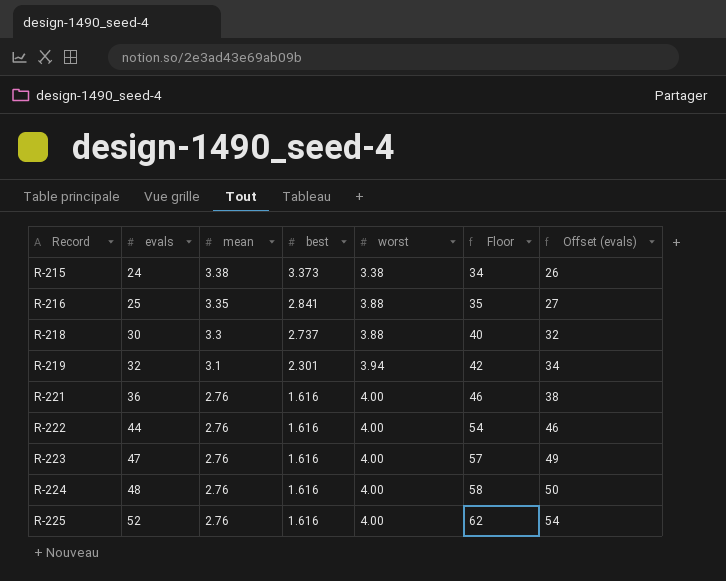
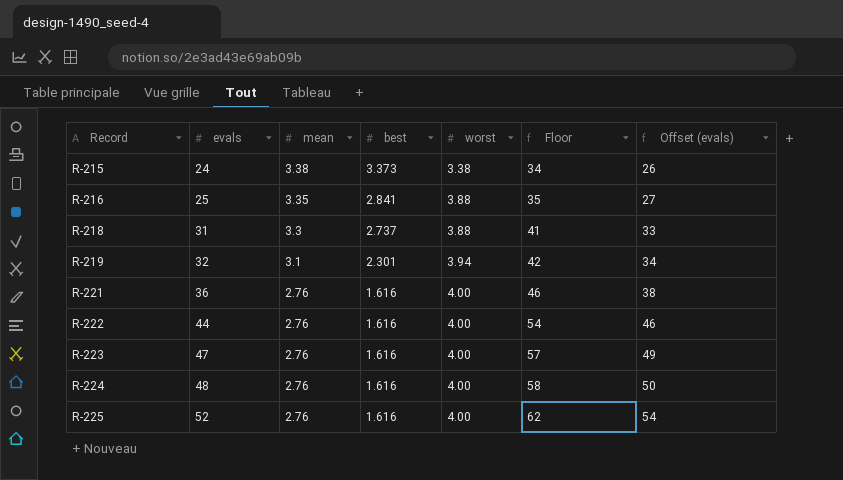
R-218 | evals: 30 -> 31
R-218 | Floor: 40 -> 41
R-218 | Offset (evals): 32 -> 33

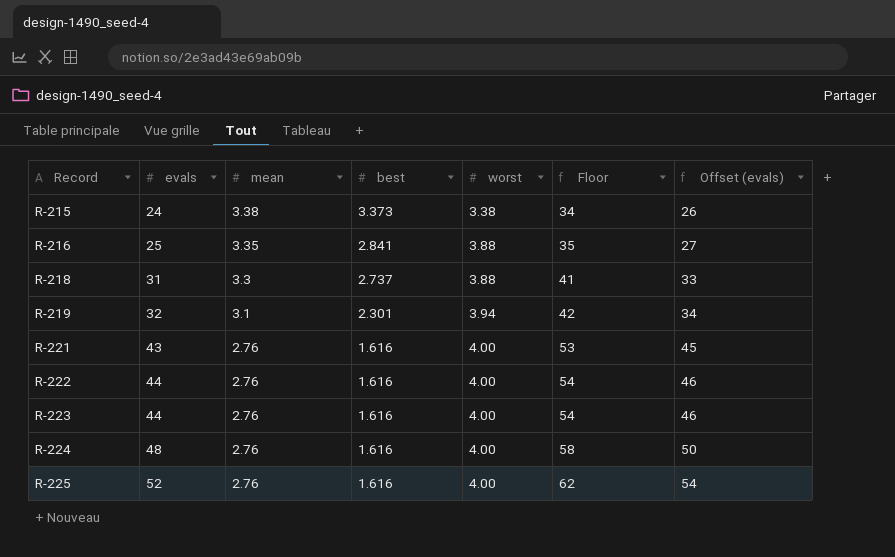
R-221 | evals: 36 -> 43
R-221 | Floor: 46 -> 53
R-221 | Offset (evals): 38 -> 45
R-223 | evals: 47 -> 44
R-223 | Floor: 57 -> 54
R-223 | Offset (evals): 49 -> 46

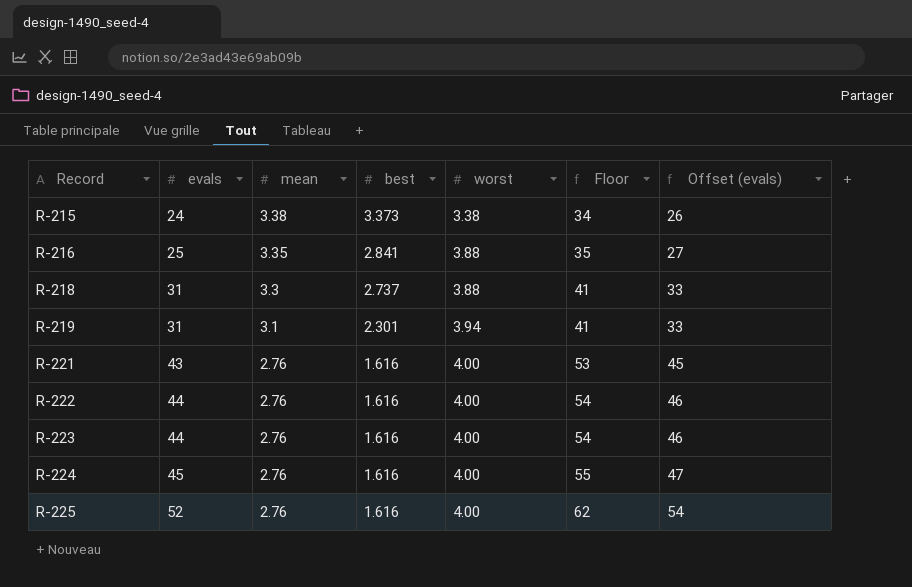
R-219 | evals: 32 -> 31
R-219 | Floor: 42 -> 41
R-219 | Offset (evals): 34 -> 33
R-224 | evals: 48 -> 45
R-224 | Floor: 58 -> 55
R-224 | Offset (evals): 50 -> 47

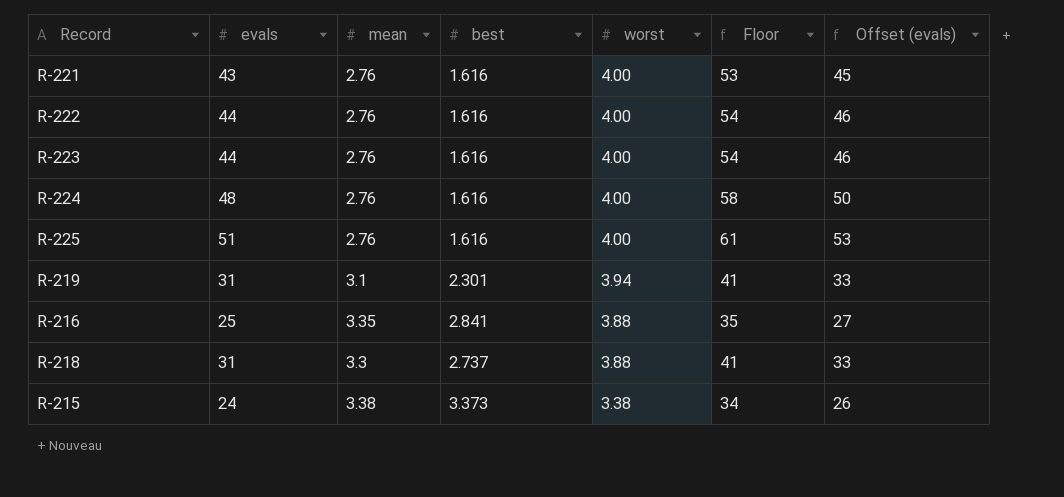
row order: Record ascending -> worst descending
R-224 | evals: 45 -> 48
R-224 | Floor: 55 -> 58
R-224 | Offset (evals): 47 -> 50
R-225 | evals: 52 -> 51
R-225 | Floor: 62 -> 61
R-225 | Offset (evals): 54 -> 53

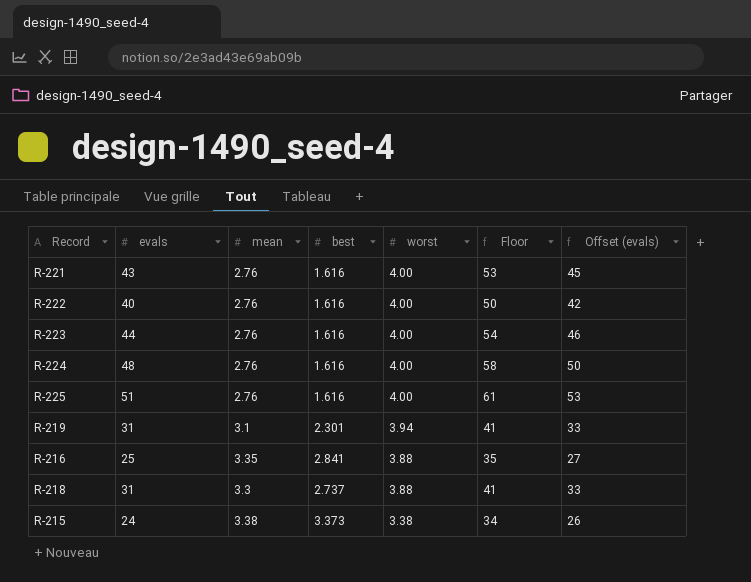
R-222 | evals: 44 -> 40
R-222 | Floor: 54 -> 50
R-222 | Offset (evals): 46 -> 42

